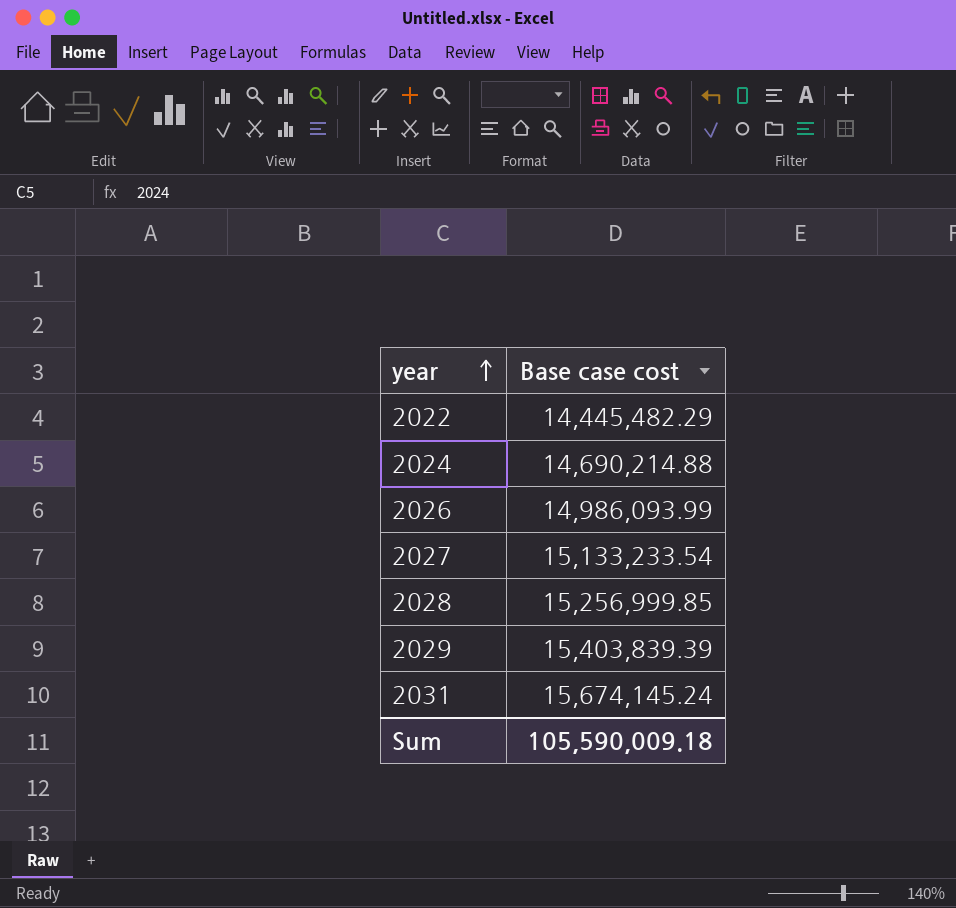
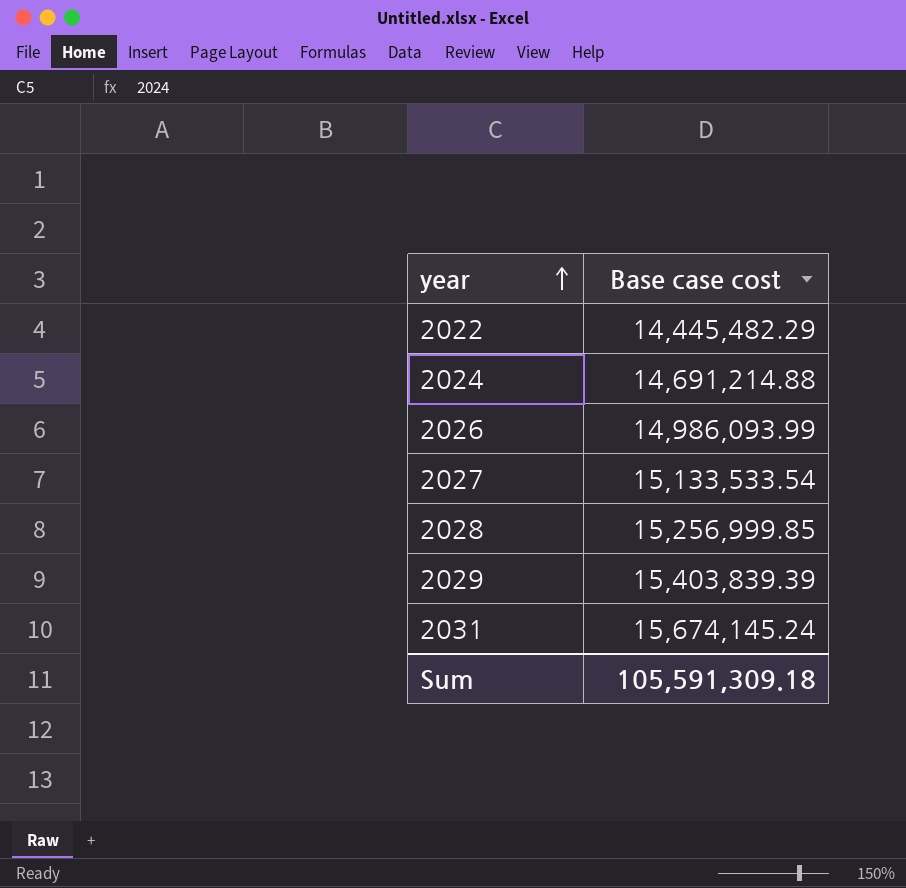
2024 | Base case cost: 14,690,214.88 -> 14,691,214.88
2027 | Base case cost: 15,133,233.54 -> 15,133,533.54
Sum | Base case cost: 105,590,009.18 -> 105,591,309.18

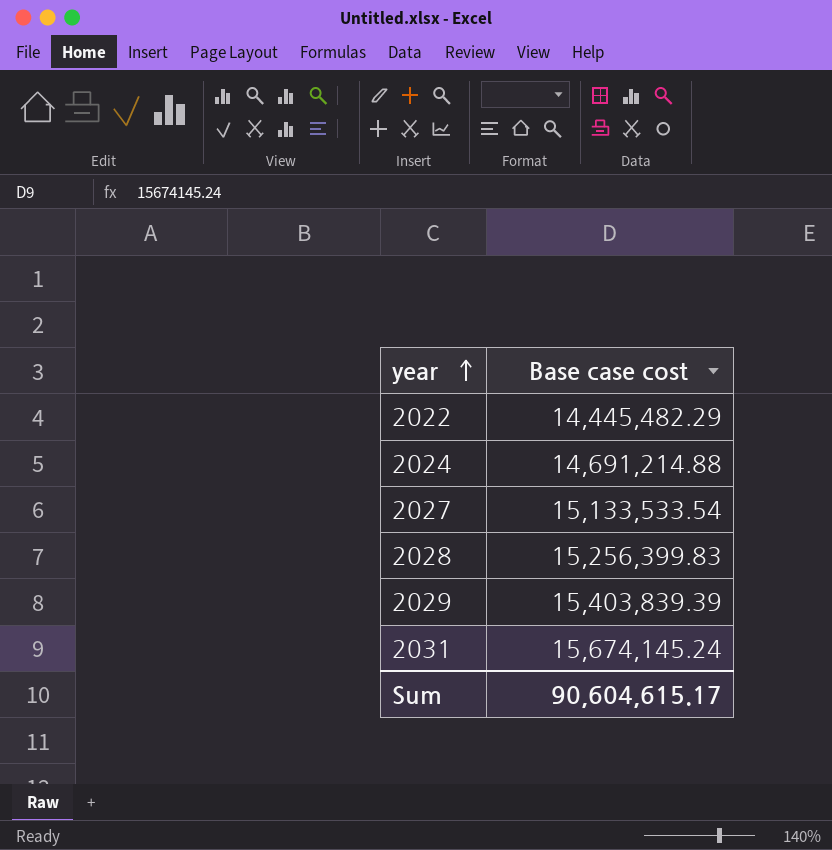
row 2026: 14,986,093.99 -> none
2028 | Base case cost: 15,256,999.85 -> 15,256,399.83
Sum | Base case cost: 105,591,309.18 -> 90,604,615.17

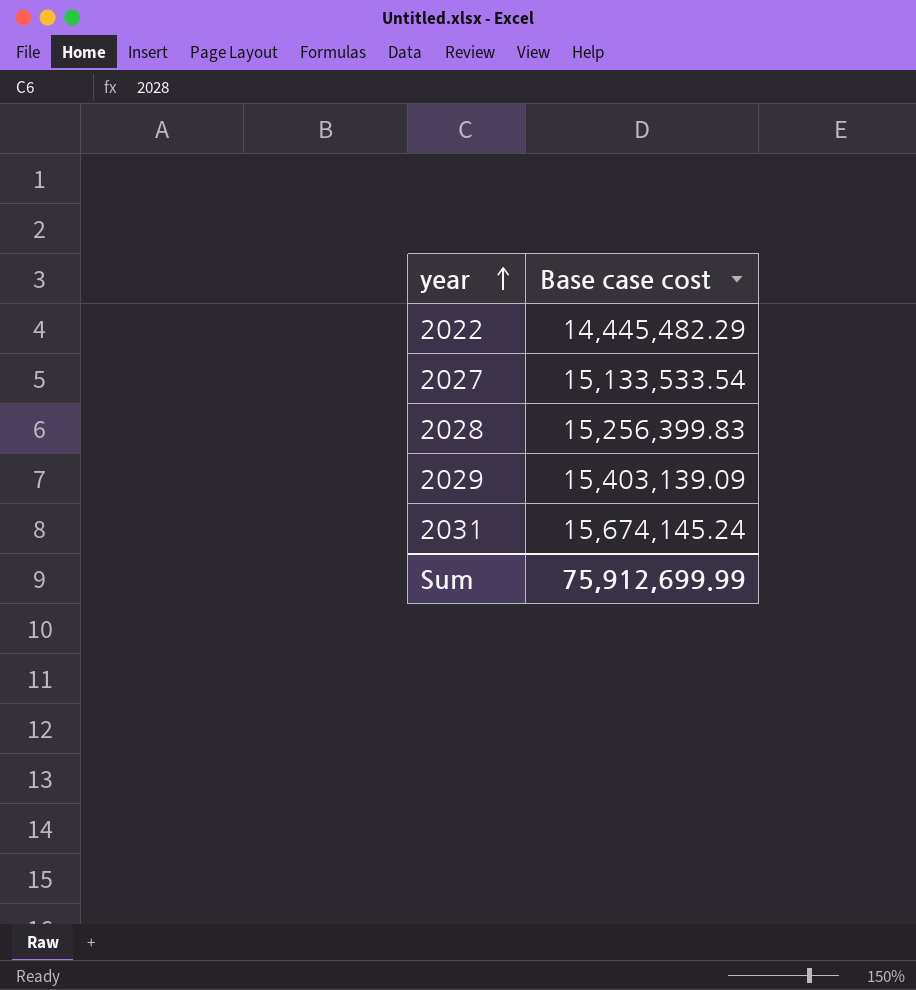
row 2024: 14,691,214.88 -> none
2029 | Base case cost: 15,403,839.39 -> 15,403,139.09
Sum | Base case cost: 90,604,615.17 -> 75,912,699.99

